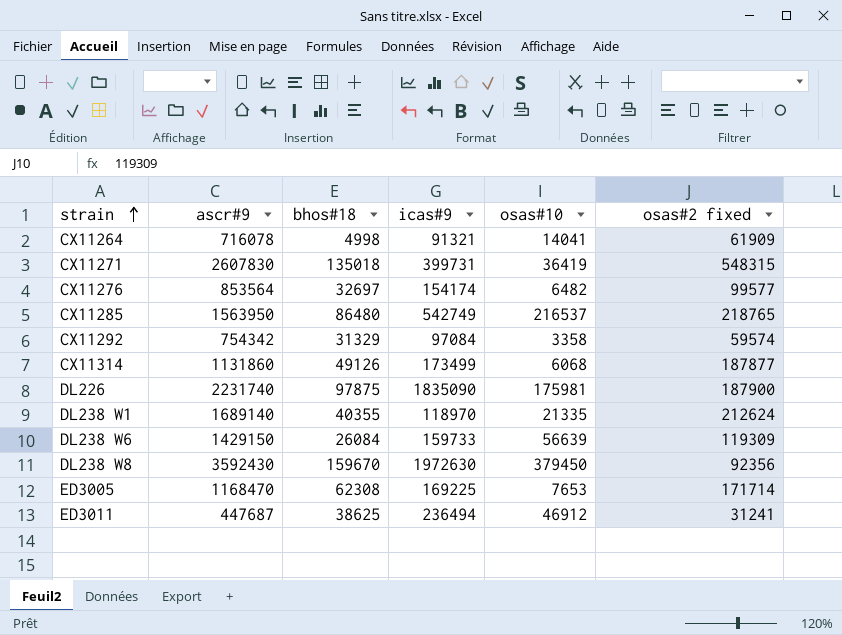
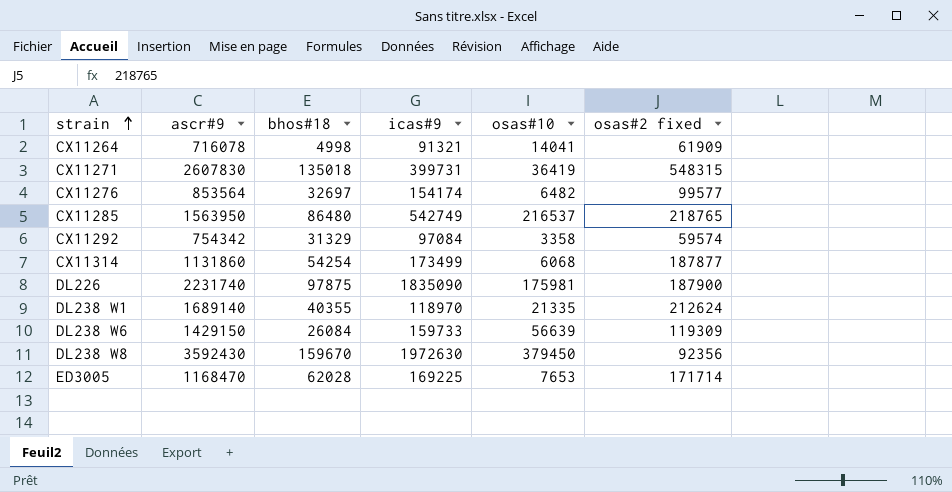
row ED3011: 447687 | 38625 | 236494 | 46912 | 31241 -> none
CX11314 | bhos#18: 49126 -> 54254
ED3005 | bhos#18: 62308 -> 62028

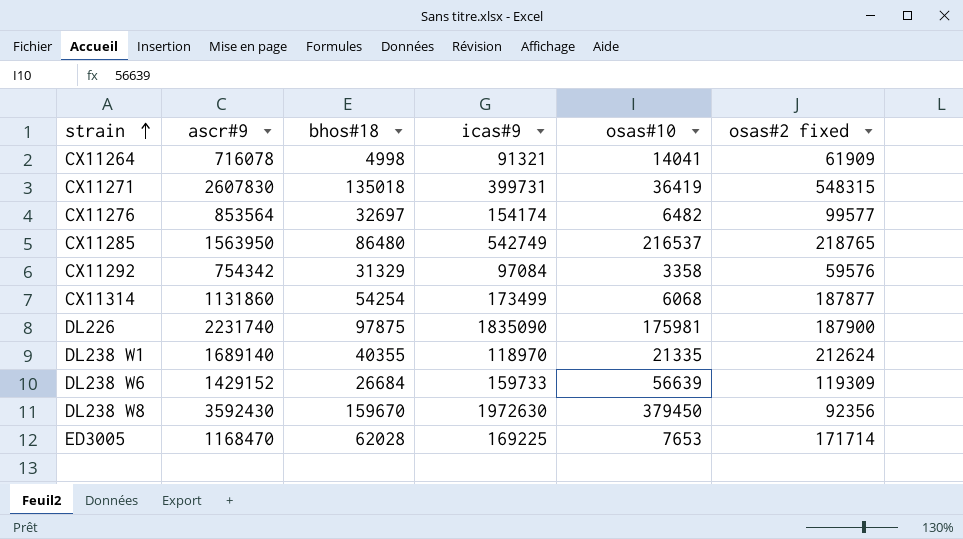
CX11292 | osas#2 fixed: 59574 -> 59576
DL238 W6 | ascr#9: 1429150 -> 1429152
DL238 W6 | bhos#18: 26084 -> 26684

